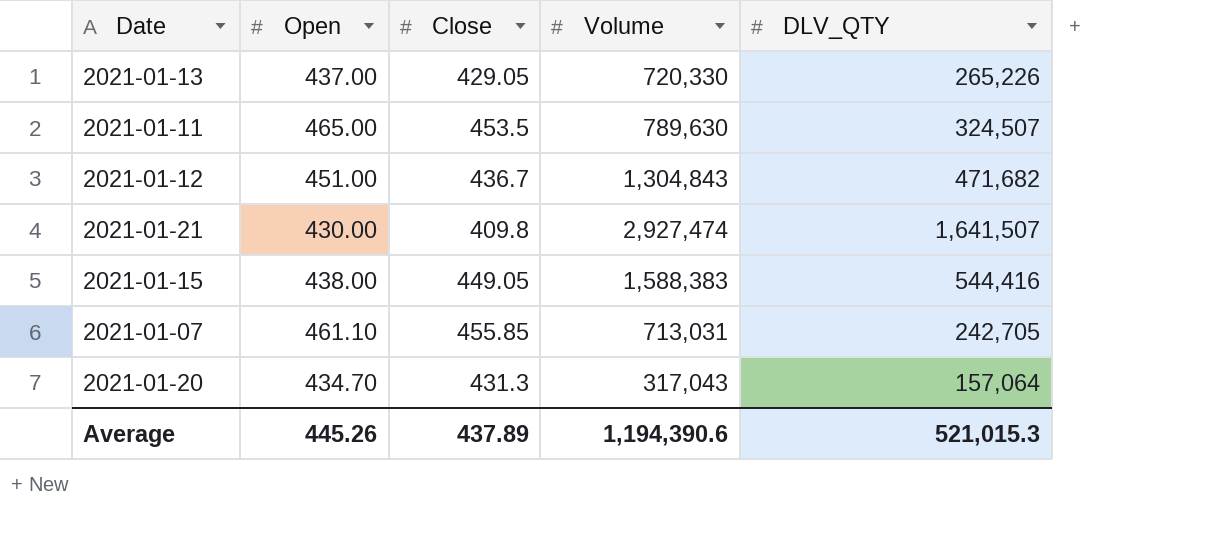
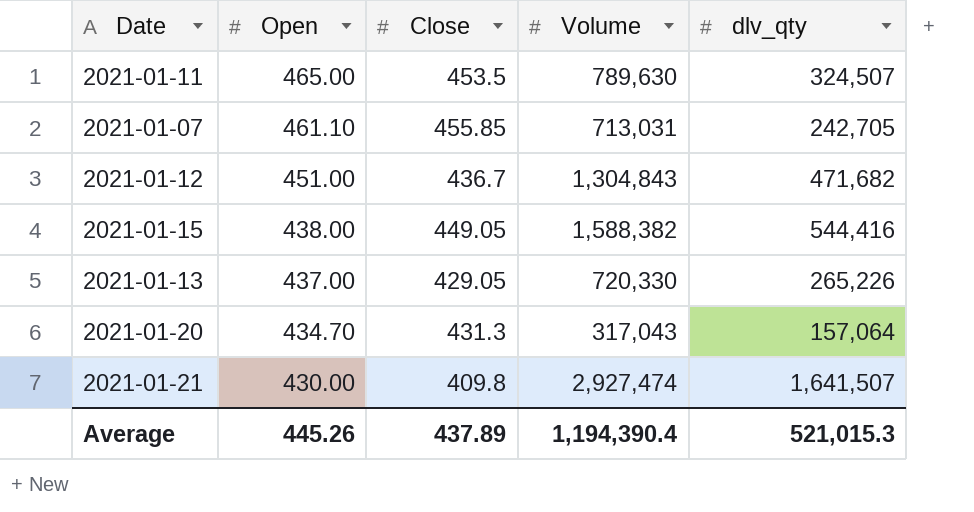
row order: none -> Open descending
column name: DLV_QTY -> dlv_qty
2021-01-15 | Volume: 1,588,383 -> 1,588,382
Average | Volume: 1,194,390.6 -> 1,194,390.4

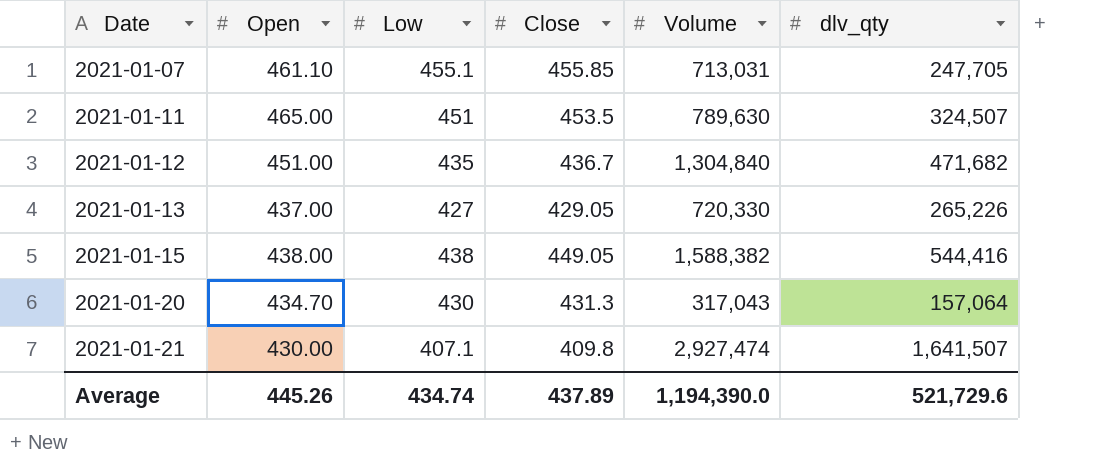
row order: Open descending -> Date ascending
column Low | position: none -> 3
2021-01-07 | dlv_qty: 242,705 -> 247,705
2021-01-12 | Volume: 1,304,843 -> 1,304,840
Average | Volume: 1,194,390.4 -> 1,194,390.0
Average | dlv_qty: 521,015.3 -> 521,729.6

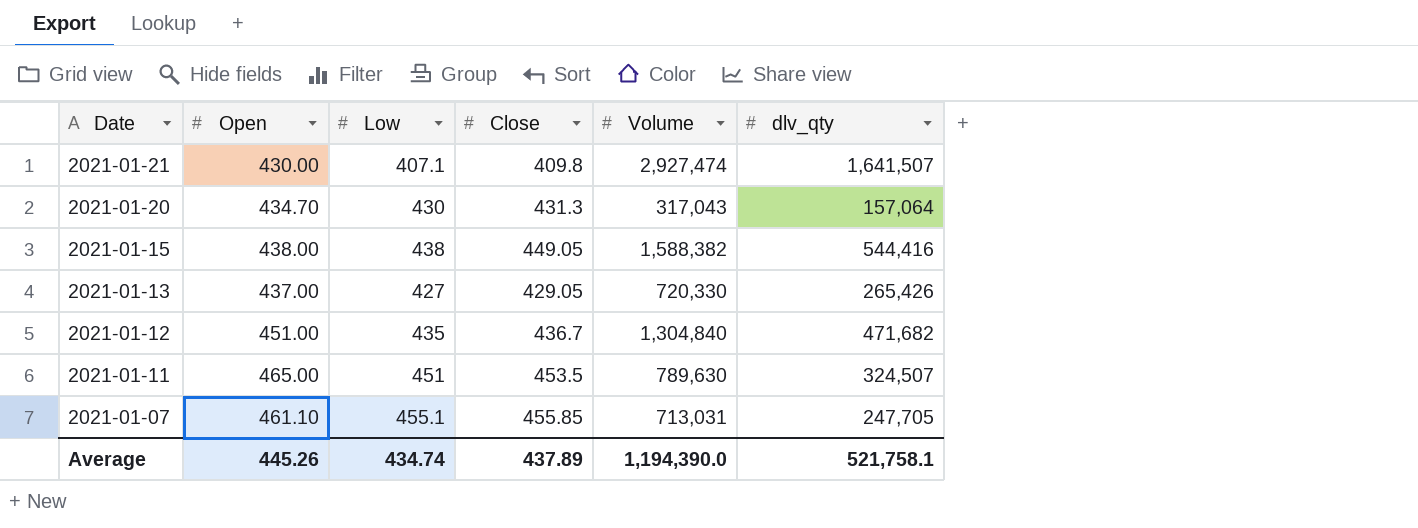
row order: Date ascending -> Date descending
2021-01-13 | dlv_qty: 265,226 -> 265,426
Average | dlv_qty: 521,729.6 -> 521,758.1

